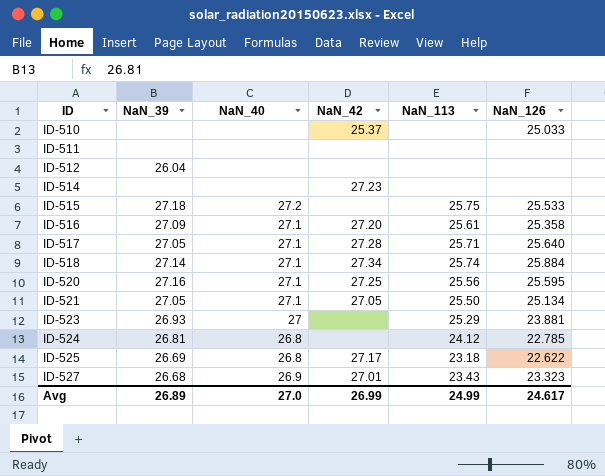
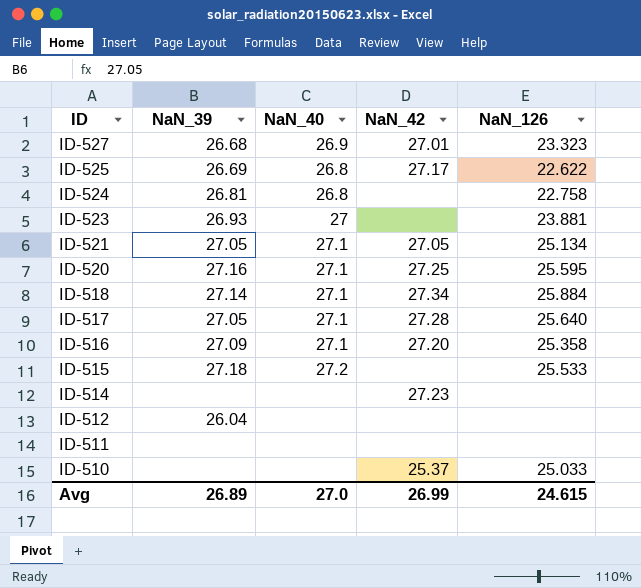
row order: ID ascending -> ID descending
column NaN_113 | position: 5 -> none
ID-524 | NaN_126: 22.785 -> 22.758
Avg | NaN_126: 24.617 -> 24.615

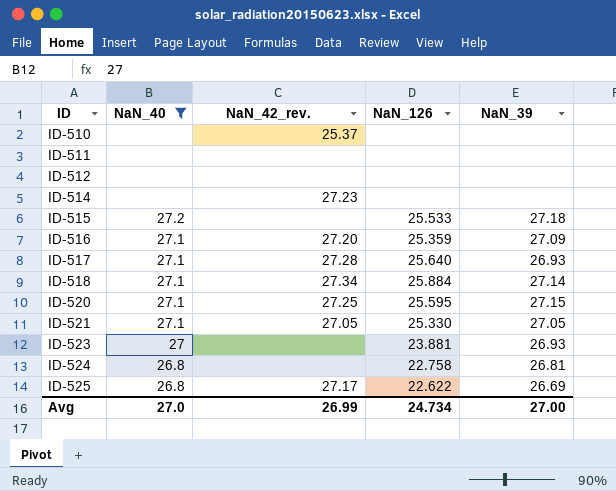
filter: none -> NaN_40 != 26.9
row order: ID descending -> ID ascending
column name: NaN_42 -> NaN_42_rev.
column NaN_39 | position: 2 -> 5
ID-510 | NaN_126: 25.033 -> none
ID-512 | NaN_39: 26.04 -> none
ID-516 | NaN_126: 25.358 -> 25.359
ID-517 | NaN_39: 27.05 -> 26.93
ID-520 | NaN_39: 27.16 -> 27.15
ID-521 | NaN_126: 25.134 -> 25.330
Avg | NaN_126: 24.615 -> 24.734
Avg | NaN_39: 26.89 -> 27.00

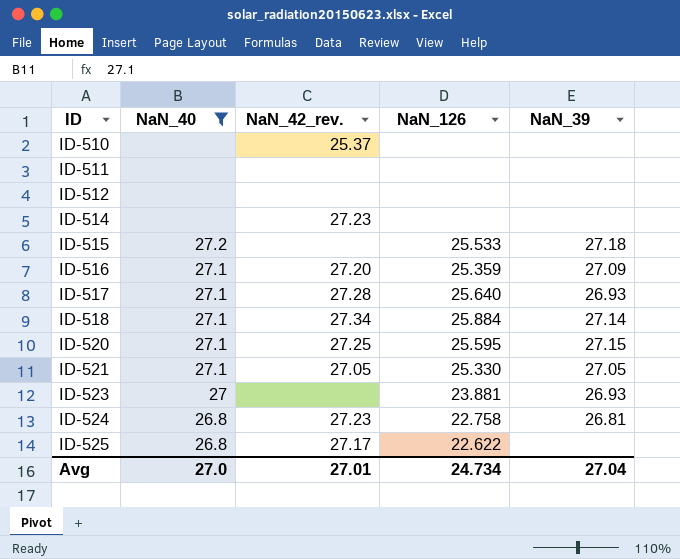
ID-524 | NaN_42_rev.: none -> 27.23
ID-525 | NaN_39: 26.69 -> none
Avg | NaN_42_rev.: 26.99 -> 27.01
Avg | NaN_39: 27.00 -> 27.04

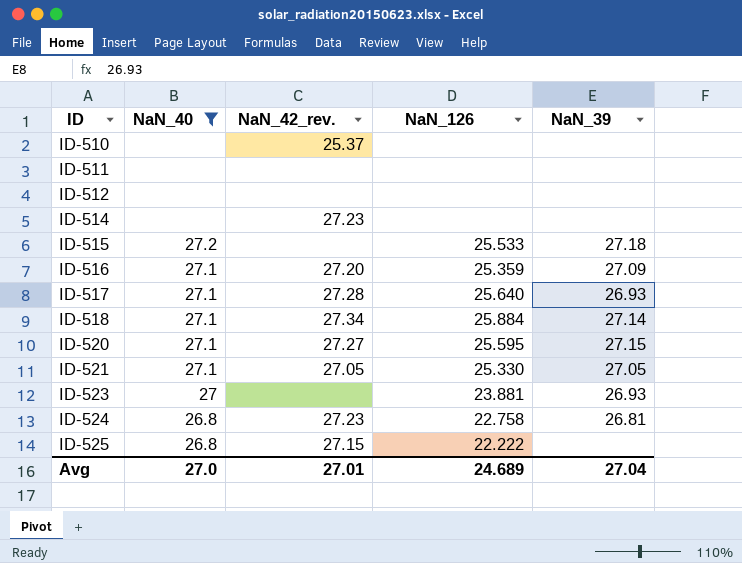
ID-520 | NaN_42_rev.: 27.25 -> 27.27
ID-525 | NaN_42_rev.: 27.17 -> 27.15
ID-525 | NaN_126: 22.622 -> 22.222
Avg | NaN_126: 24.734 -> 24.689

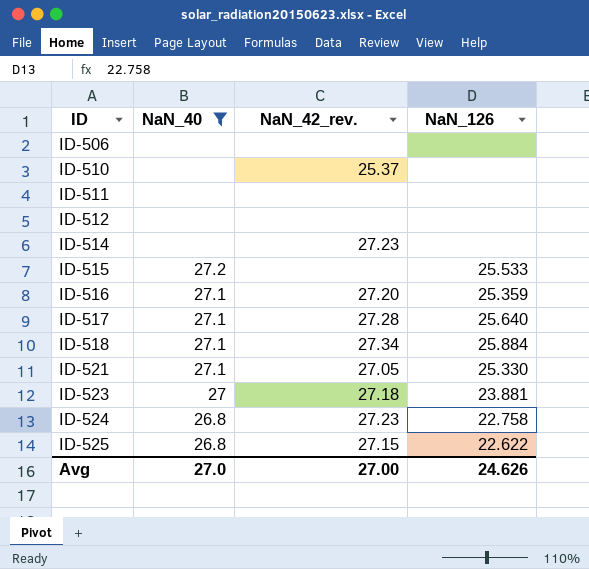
column NaN_39 | position: 5 -> none
row ID-520: 27.1 | 27.27 | 25.595 | 27.15 -> none
row ID-506: none -> none | none | none
ID-523 | NaN_42_rev.: none -> 27.18
ID-525 | NaN_126: 22.222 -> 22.622
Avg | NaN_42_rev.: 27.01 -> 27.00
Avg | NaN_126: 24.689 -> 24.626

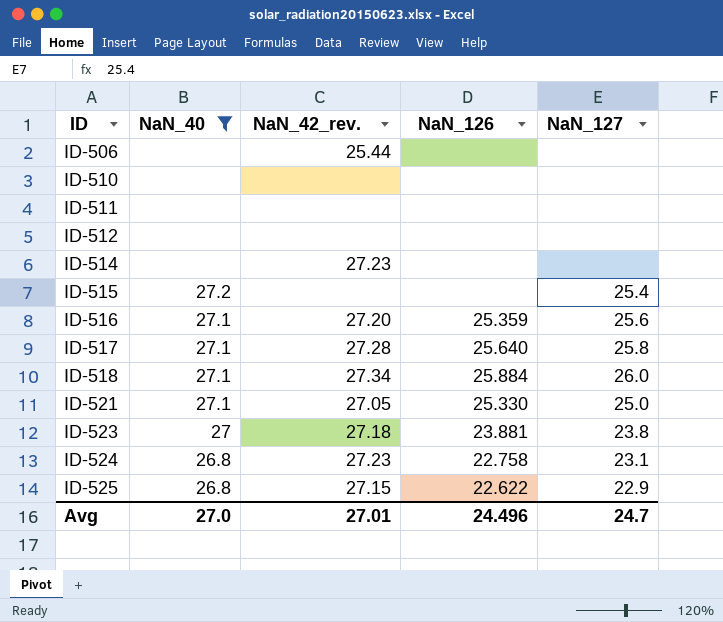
column NaN_127 | position: none -> 5
ID-506 | NaN_42_rev.: none -> 25.44
ID-510 | NaN_42_rev.: 25.37 -> none
ID-515 | NaN_126: 25.533 -> none
Avg | NaN_42_rev.: 27.00 -> 27.01
Avg | NaN_126: 24.626 -> 24.496

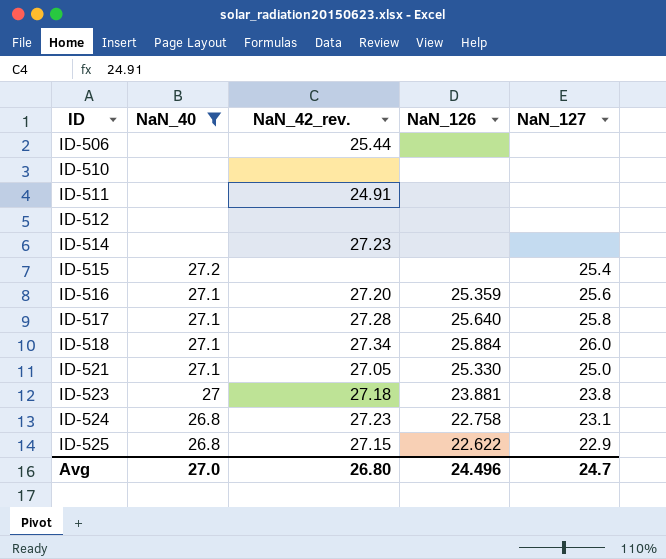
ID-511 | NaN_42_rev.: none -> 24.91
Avg | NaN_42_rev.: 27.01 -> 26.80

